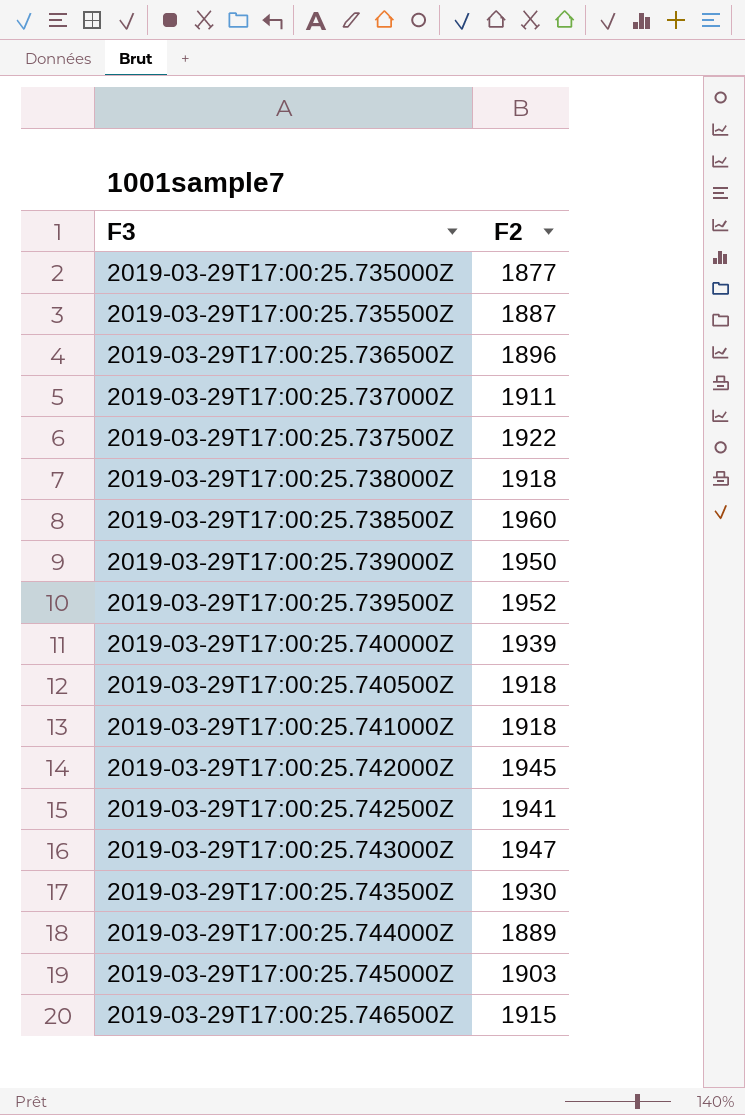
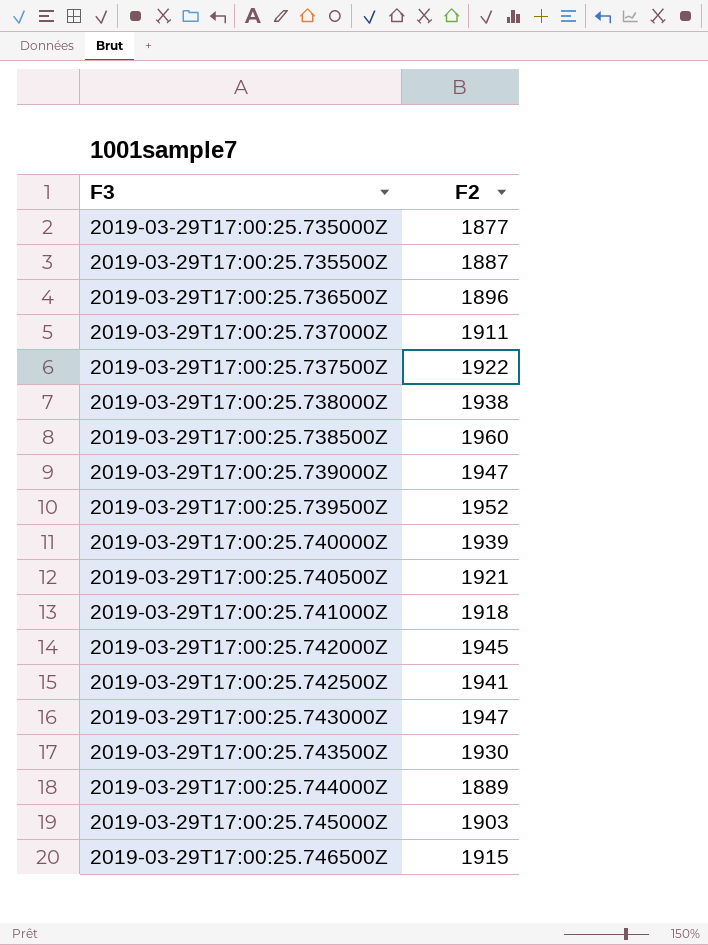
2019-03-29T17:00:25.738000Z | F2: 1918 -> 1938
2019-03-29T17:00:25.739000Z | F2: 1950 -> 1947
2019-03-29T17:00:25.740500Z | F2: 1918 -> 1921

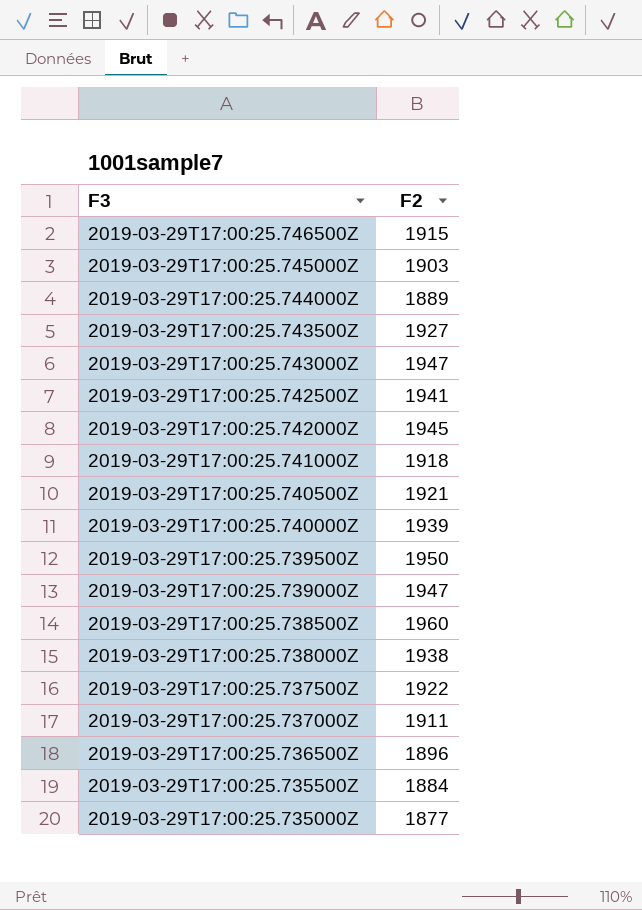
row order: F3 ascending -> F3 descending
2019-03-29T17:00:25.743500Z | F2: 1930 -> 1927
2019-03-29T17:00:25.739500Z | F2: 1952 -> 1950
2019-03-29T17:00:25.735500Z | F2: 1887 -> 1884

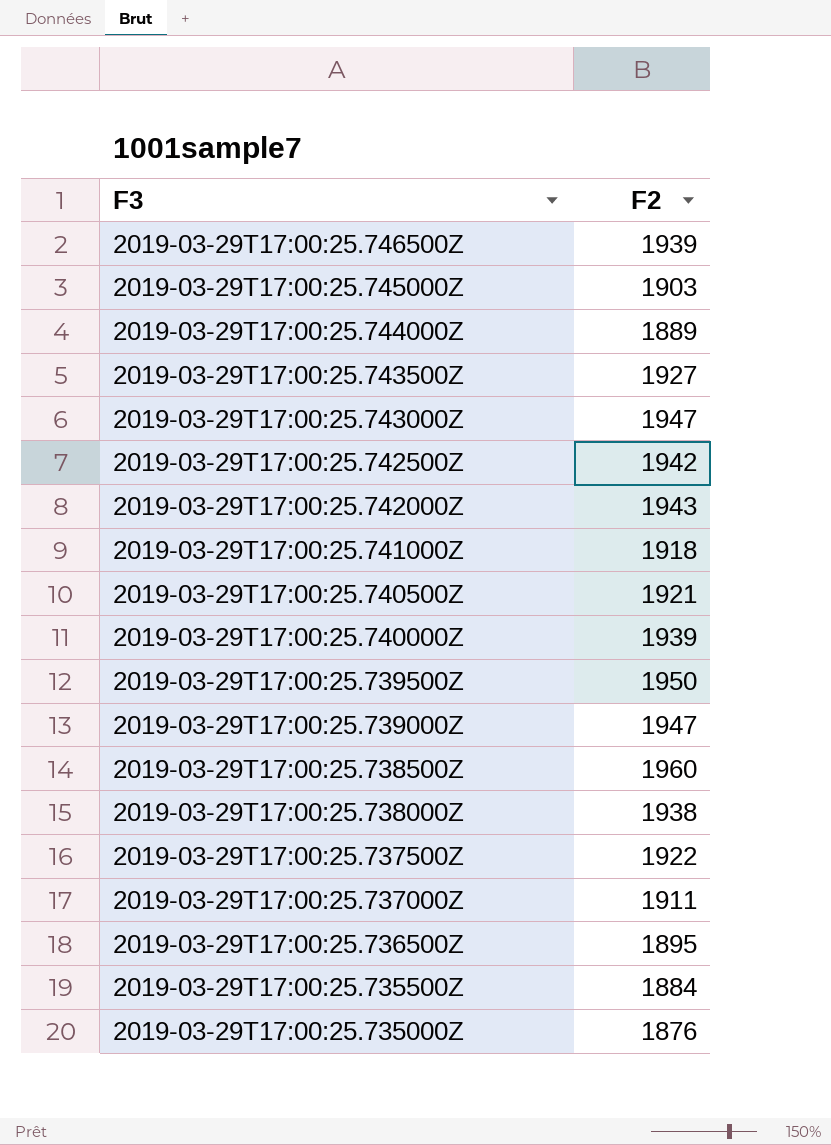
2019-03-29T17:00:25.746500Z | F2: 1915 -> 1939
2019-03-29T17:00:25.742500Z | F2: 1941 -> 1942
2019-03-29T17:00:25.742000Z | F2: 1945 -> 1943
2019-03-29T17:00:25.736500Z | F2: 1896 -> 1895
2019-03-29T17:00:25.735000Z | F2: 1877 -> 1876

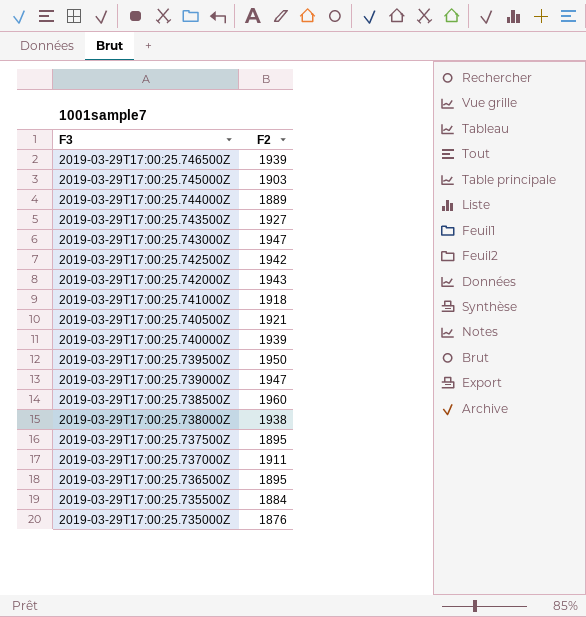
2019-03-29T17:00:25.737500Z | F2: 1922 -> 1895

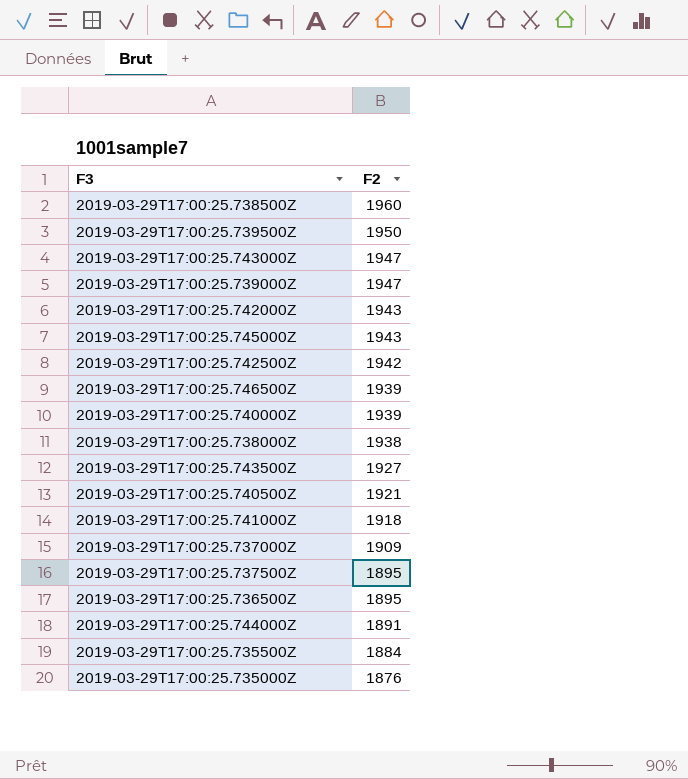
row order: F3 descending -> F2 descending
2019-03-29T17:00:25.745000Z | F2: 1903 -> 1943
2019-03-29T17:00:25.737000Z | F2: 1911 -> 1909
2019-03-29T17:00:25.744000Z | F2: 1889 -> 1891

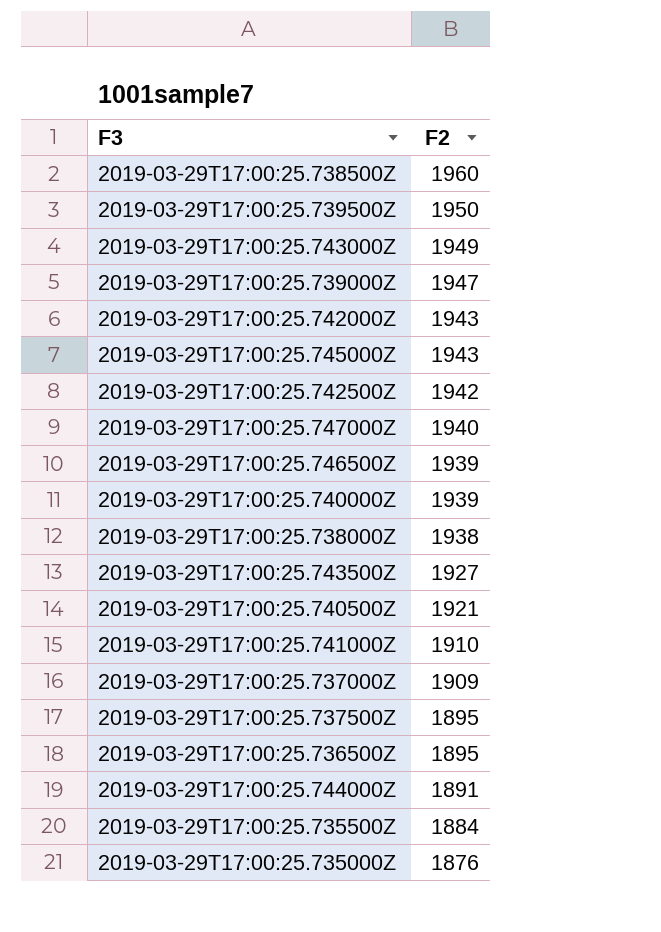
2019-03-29T17:00:25.743000Z | F2: 1947 -> 1949
row 2019-03-29T17:00:25.747000Z: none -> 1940
2019-03-29T17:00:25.741000Z | F2: 1918 -> 1910

